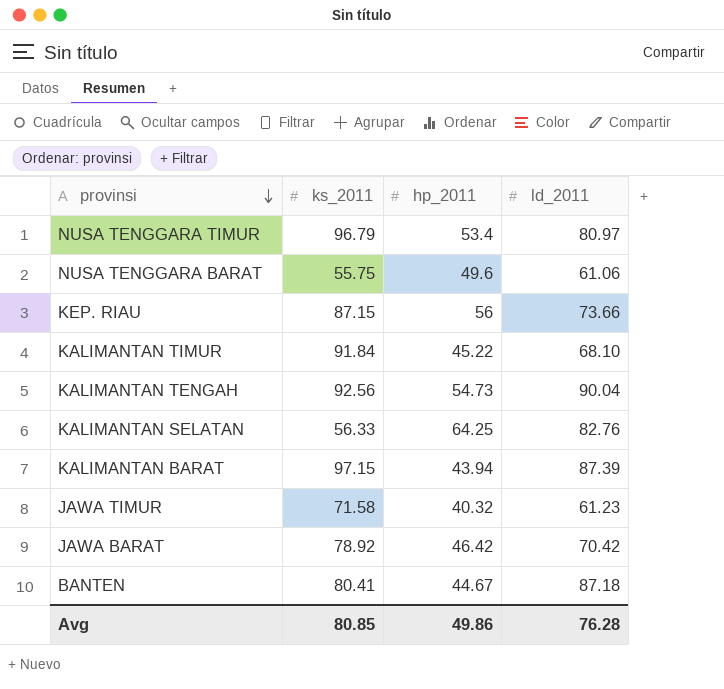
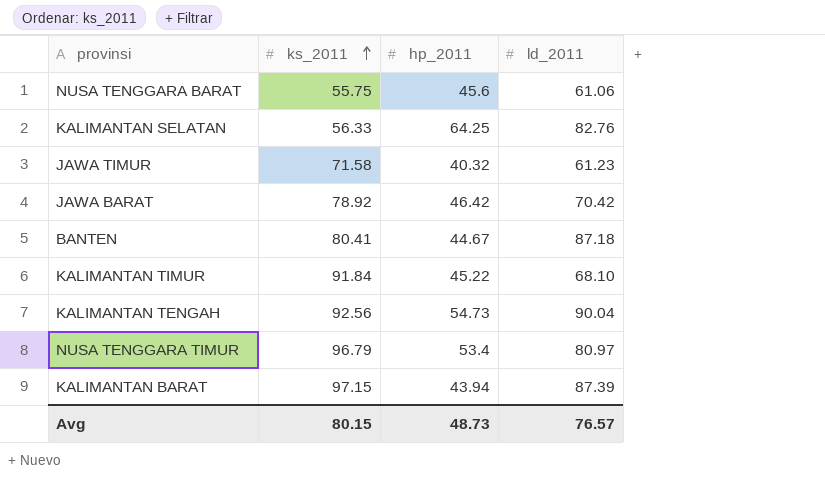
row order: provinsi descending -> ks_2011 ascending
row KEP. RIAU: 87.15 | 56 | 73.66 -> none
NUSA TENGGARA BARAT | hp_2011: 49.6 -> 45.6
Avg | ks_2011: 80.85 -> 80.15
Avg | hp_2011: 49.86 -> 48.73
Avg | ld_2011: 76.28 -> 76.57

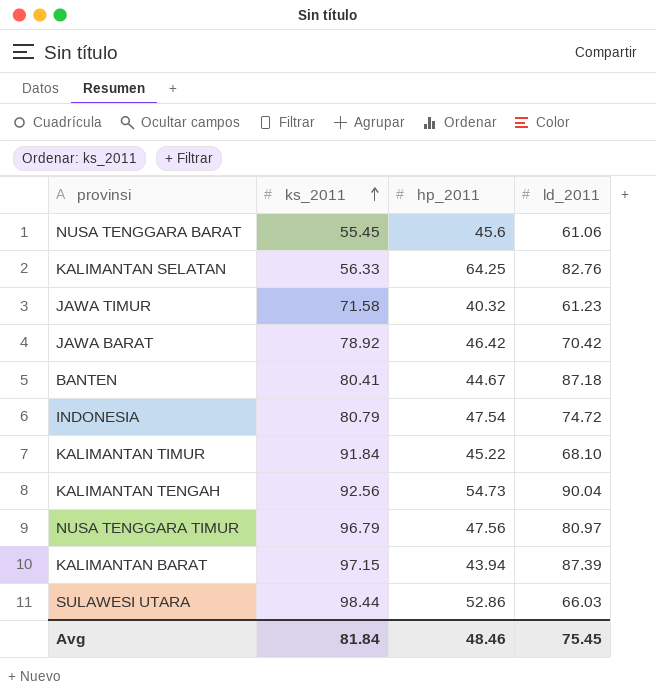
NUSA TENGGARA BARAT | ks_2011: 55.75 -> 55.45
row INDONESIA: none -> 80.79 | 47.54 | 74.72
NUSA TENGGARA TIMUR | hp_2011: 53.4 -> 47.56
row SULAWESI UTARA: none -> 98.44 | 52.86 | 66.03
Avg | ks_2011: 80.15 -> 81.84
Avg | hp_2011: 48.73 -> 48.46
Avg | ld_2011: 76.57 -> 75.45

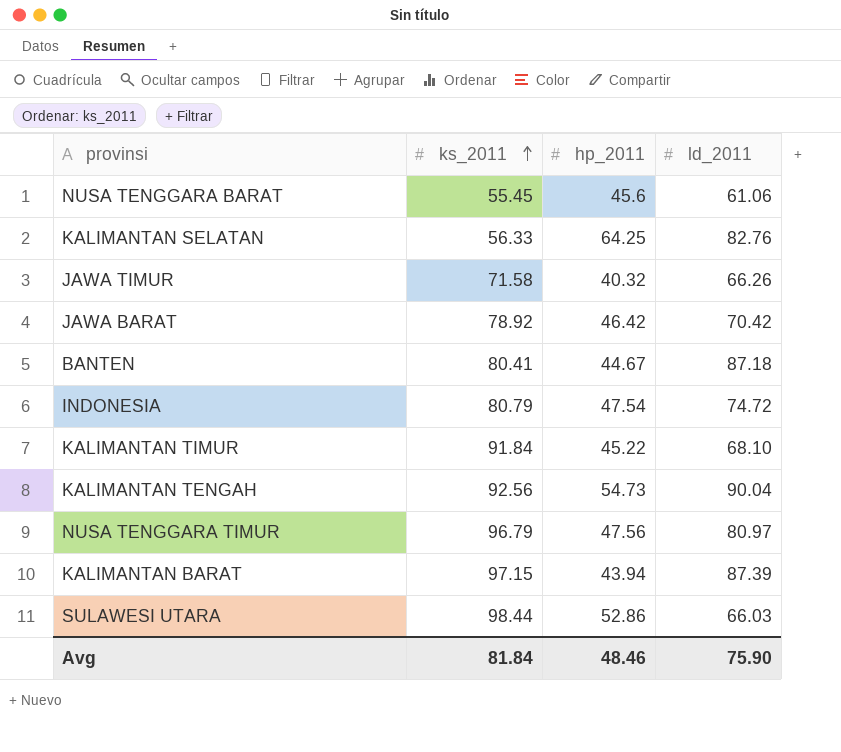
JAWA TIMUR | ld_2011: 61.23 -> 66.26
Avg | ld_2011: 75.45 -> 75.90

